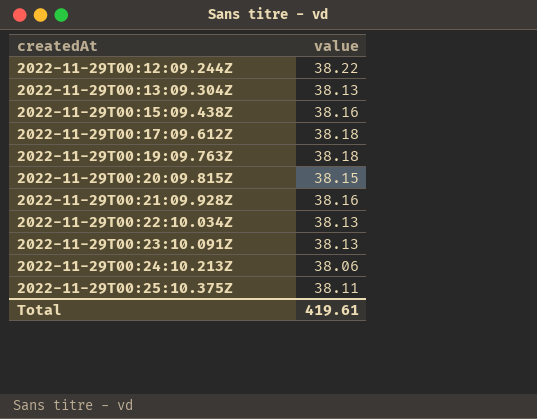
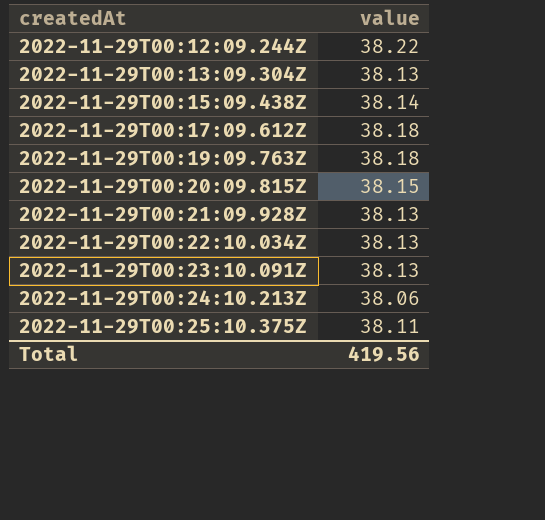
2022-11-29T00:15:09.438Z | value: 38.16 -> 38.14
2022-11-29T00:21:09.928Z | value: 38.16 -> 38.13
Total | value: 419.61 -> 419.56

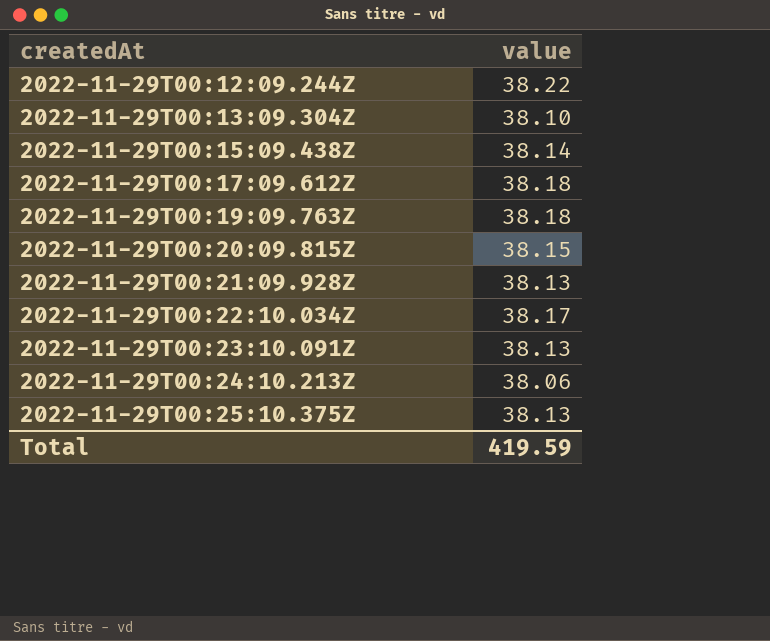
2022-11-29T00:13:09.304Z | value: 38.13 -> 38.10
2022-11-29T00:22:10.034Z | value: 38.13 -> 38.17
2022-11-29T00:25:10.375Z | value: 38.11 -> 38.13
Total | value: 419.56 -> 419.59

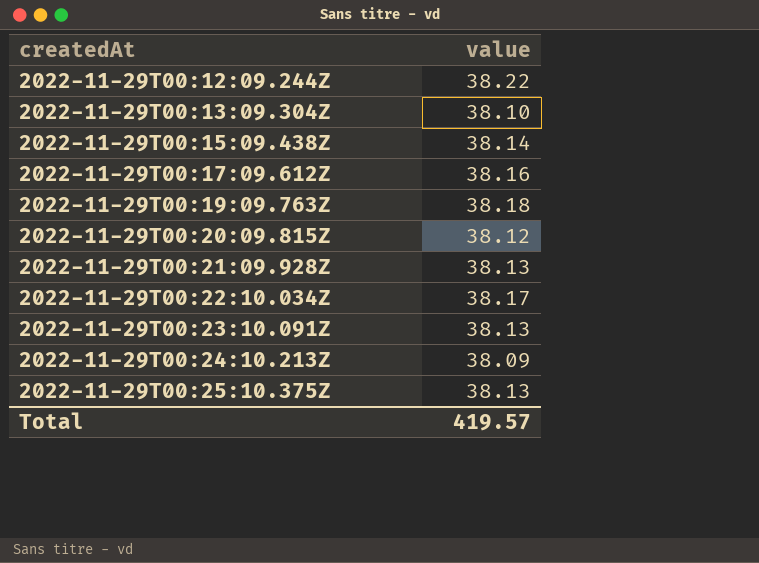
2022-11-29T00:17:09.612Z | value: 38.18 -> 38.16
2022-11-29T00:20:09.815Z | value: 38.15 -> 38.12
2022-11-29T00:24:10.213Z | value: 38.06 -> 38.09
Total | value: 419.59 -> 419.57

